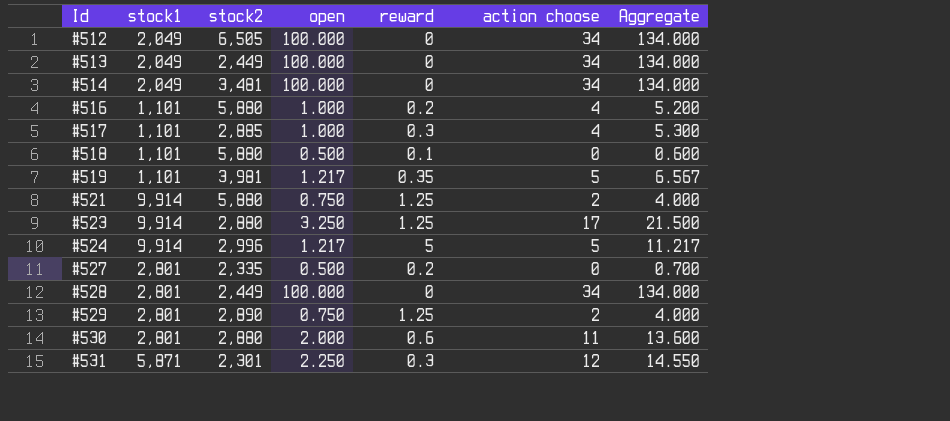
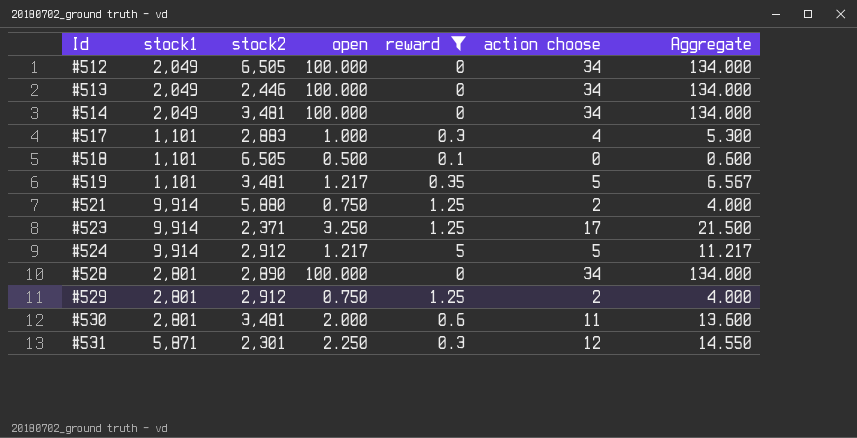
filter: none -> reward != 0.2
#513 | stock2: 2,449 -> 2,446
#517 | stock2: 2,885 -> 2,883
#518 | stock2: 5,880 -> 6,505
#519 | stock2: 3,981 -> 3,481
#523 | stock2: 2,880 -> 2,371
#524 | stock2: 2,996 -> 2,912
#528 | stock2: 2,449 -> 2,890
#529 | stock2: 2,890 -> 2,912
#530 | stock2: 2,880 -> 3,481

